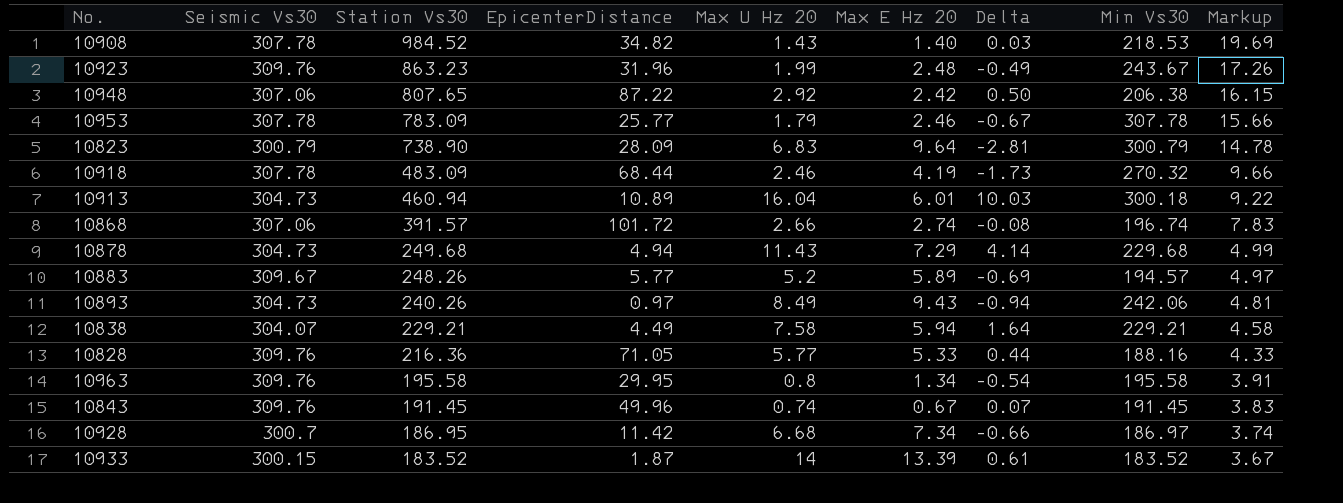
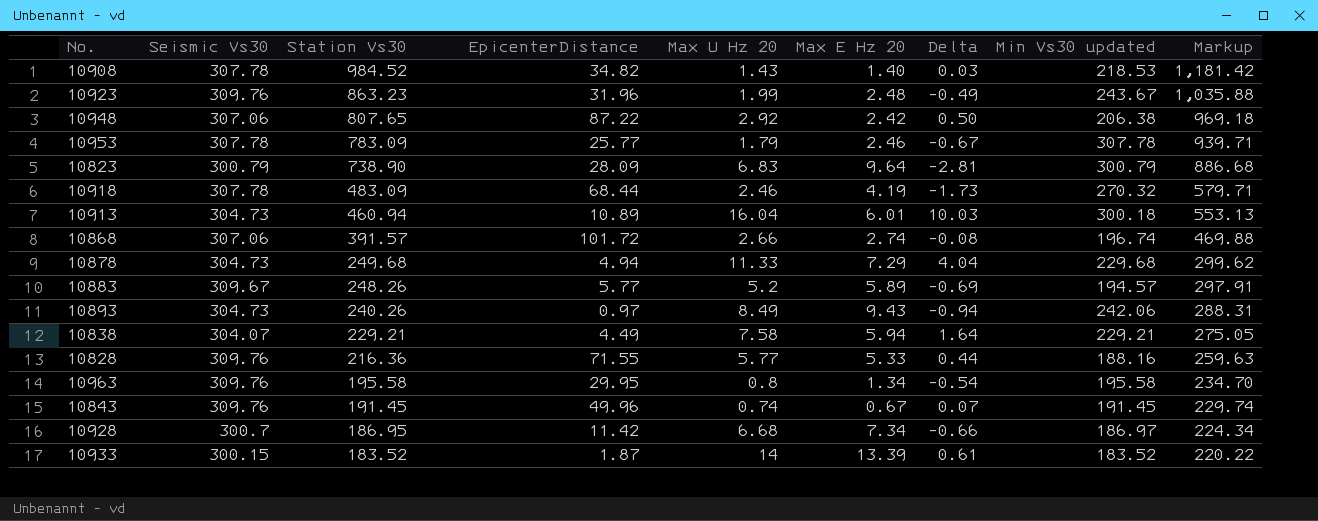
column name: Min Vs30 -> Min Vs30 updated
column Markup | formula: [Station Vs30] * 0.02 -> [Station Vs30] * 1.2
10878 | Max U Hz 20: 11.43 -> 11.33
10878 | Delta: 4.14 -> 4.04
10828 | EpicenterDistance: 71.05 -> 71.55

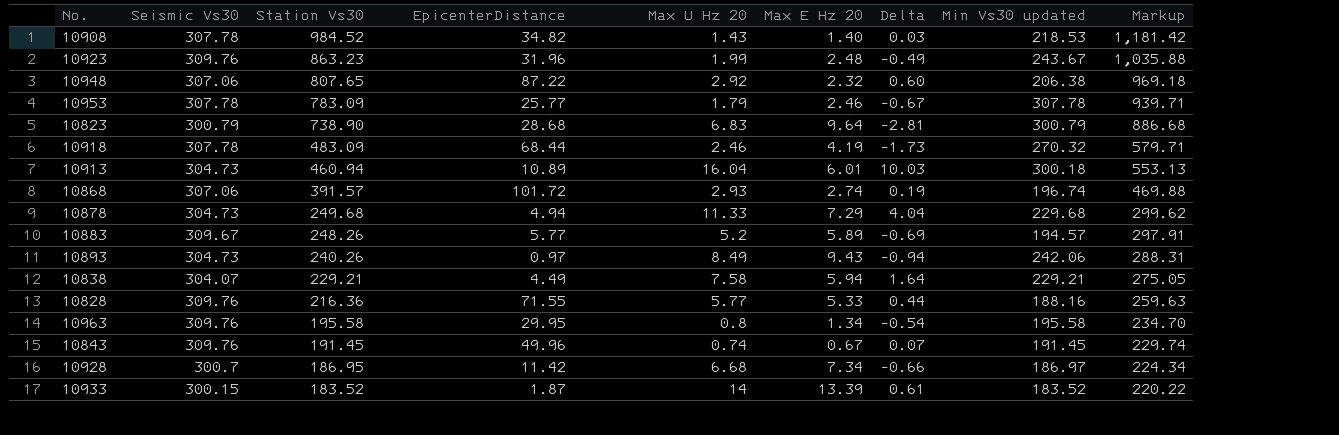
10948 | Max E Hz 20: 2.42 -> 2.32
10948 | Delta: 0.50 -> 0.60
10823 | EpicenterDistance: 28.09 -> 28.68
10868 | Max U Hz 20: 2.66 -> 2.93
10868 | Delta: -0.08 -> 0.19

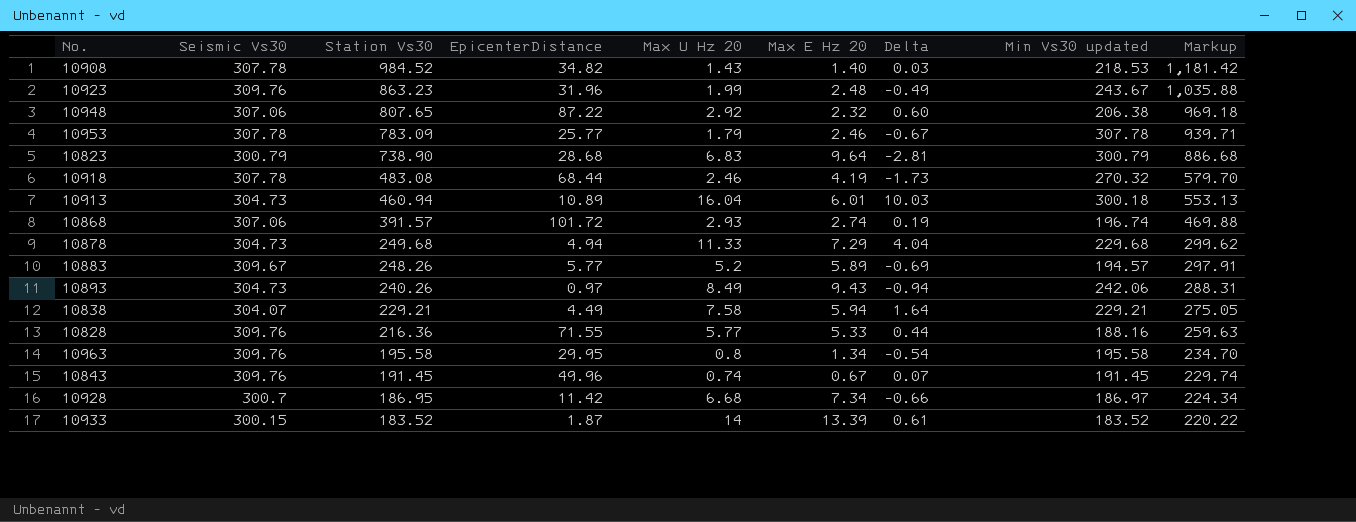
10918 | Station Vs30: 483.09 -> 483.08
10918 | Markup: 579.71 -> 579.70

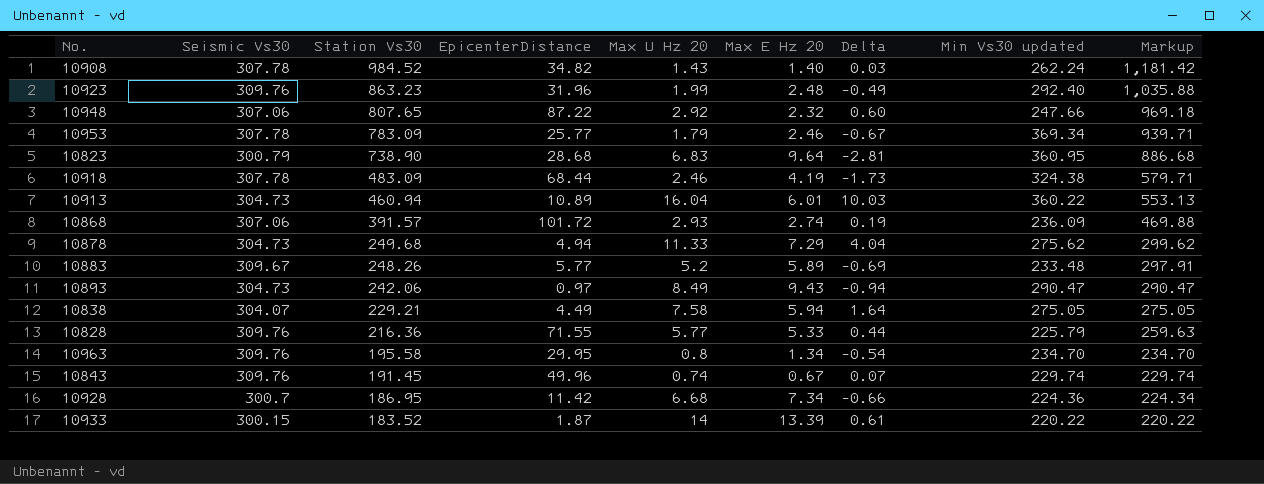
10908 | Min Vs30 updated: 218.53 -> 262.24
10923 | Min Vs30 updated: 243.67 -> 292.40
10948 | Min Vs30 updated: 206.38 -> 247.66
10953 | Min Vs30 updated: 307.78 -> 369.34
10823 | Min Vs30 updated: 300.79 -> 360.95
10918 | Station Vs30: 483.08 -> 483.09
10918 | Min Vs30 updated: 270.32 -> 324.38
10918 | Markup: 579.70 -> 579.71
10913 | Min Vs30 updated: 300.18 -> 360.22
10868 | Min Vs30 updated: 196.74 -> 236.09
10878 | Min Vs30 updated: 229.68 -> 275.62
10883 | Min Vs30 updated: 194.57 -> 233.48
10893 | Station Vs30: 240.26 -> 242.06
10893 | Min Vs30 updated: 242.06 -> 290.47
10893 | Markup: 288.31 -> 290.47
10838 | Min Vs30 updated: 229.21 -> 275.05
10828 | Min Vs30 updated: 188.16 -> 225.79
10963 | Min Vs30 updated: 195.58 -> 234.70
10843 | Min Vs30 updated: 191.45 -> 229.74
10928 | Min Vs30 updated: 186.97 -> 224.36
10933 | Min Vs30 updated: 183.52 -> 220.22

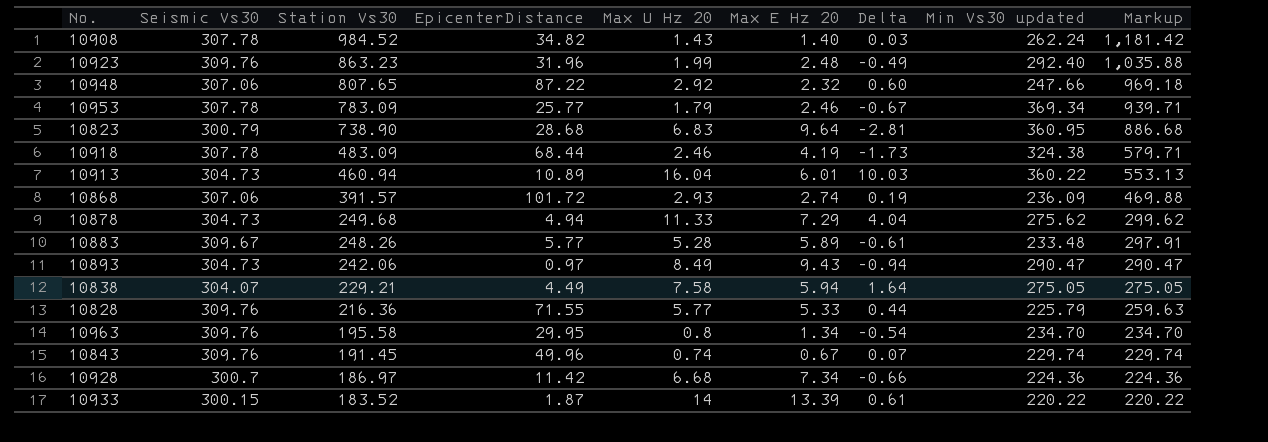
10883 | Max U Hz 20: 5.2 -> 5.28
10883 | Delta: -0.69 -> -0.61
10928 | Station Vs30: 186.95 -> 186.97
10928 | Markup: 224.34 -> 224.36

